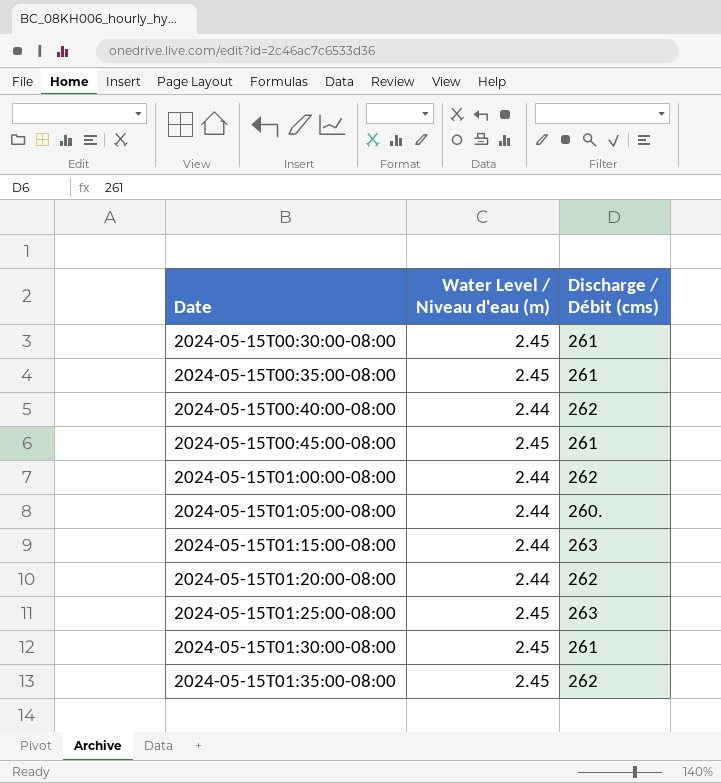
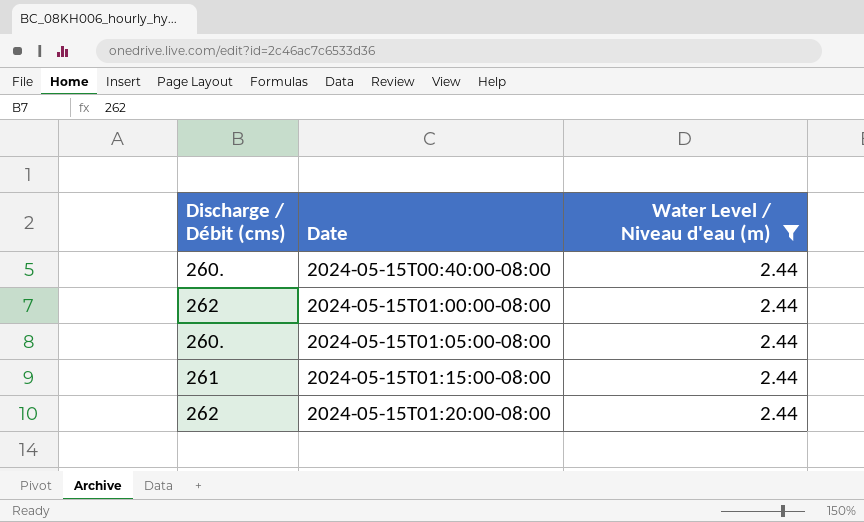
filter: none -> Water Level / Niveau d'eau (m) = 2.44
column Discharge / Débit (cms) | position: 3 -> 1
2024-05-15T00:40:00-08:00 | Discharge / Débit (cms): 262 -> 260.
2024-05-15T01:15:00-08:00 | Discharge / Débit (cms): 263 -> 261

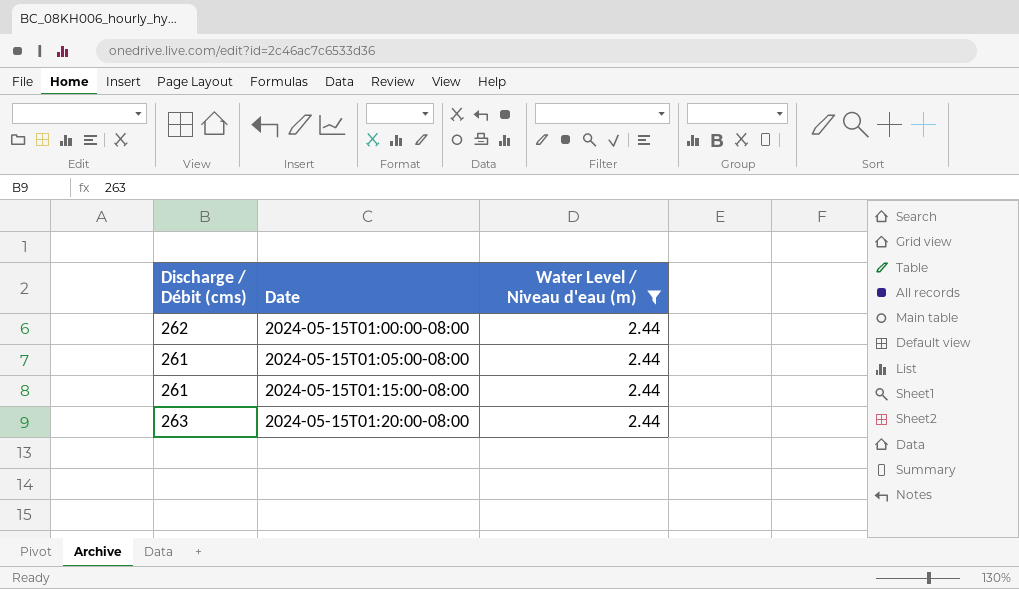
row 2024-05-15T00:40:00-08:00: 260. | 2.44 -> none
2024-05-15T01:05:00-08:00 | Discharge / Débit (cms): 260. -> 261
2024-05-15T01:20:00-08:00 | Discharge / Débit (cms): 262 -> 263

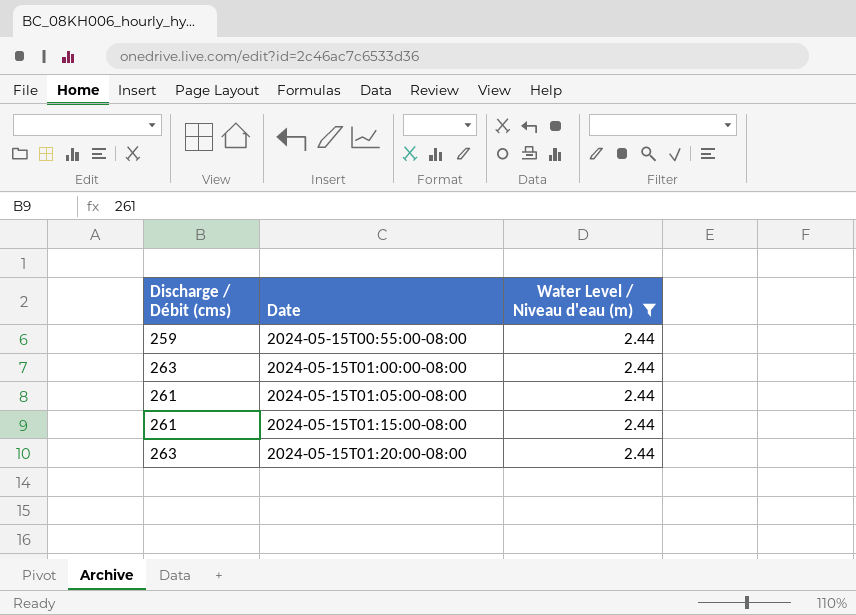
row 2024-05-15T00:55:00-08:00: none -> 259 | 2.44
2024-05-15T01:00:00-08:00 | Discharge / Débit (cms): 262 -> 263

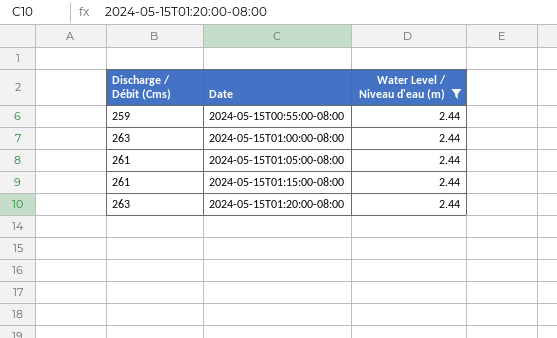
column name: Discharge / Débit (cms) -> Discharge / Débit (Cms)

